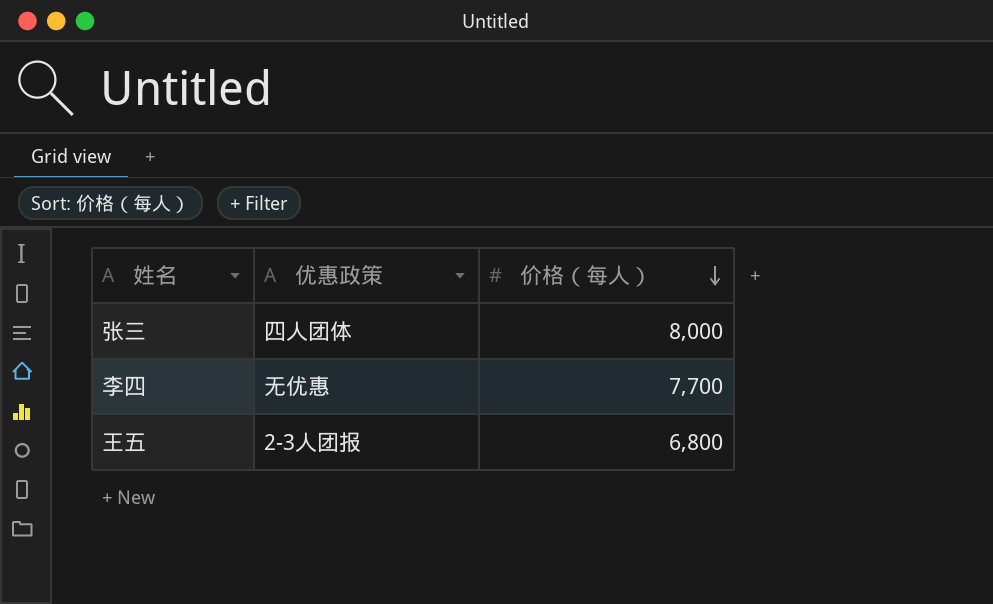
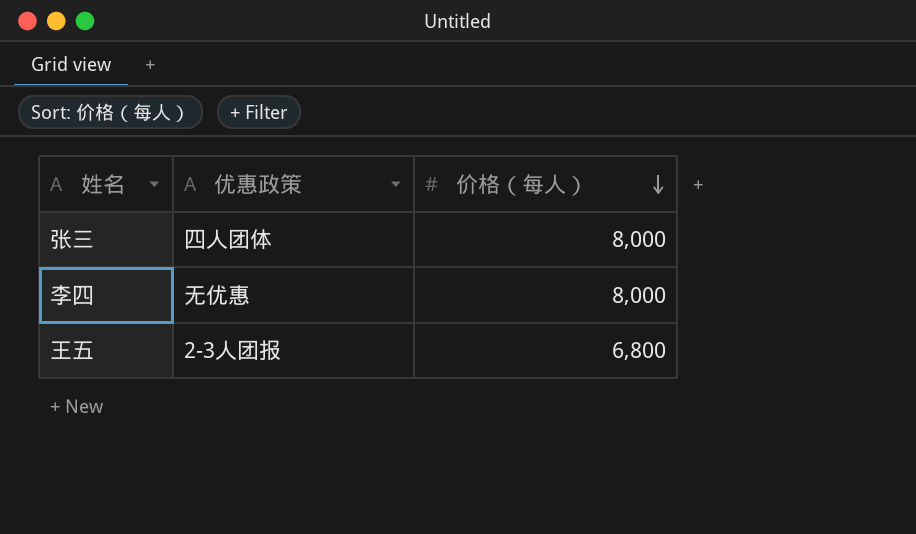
李四 | 价格（每人）: 7,700 -> 8,000

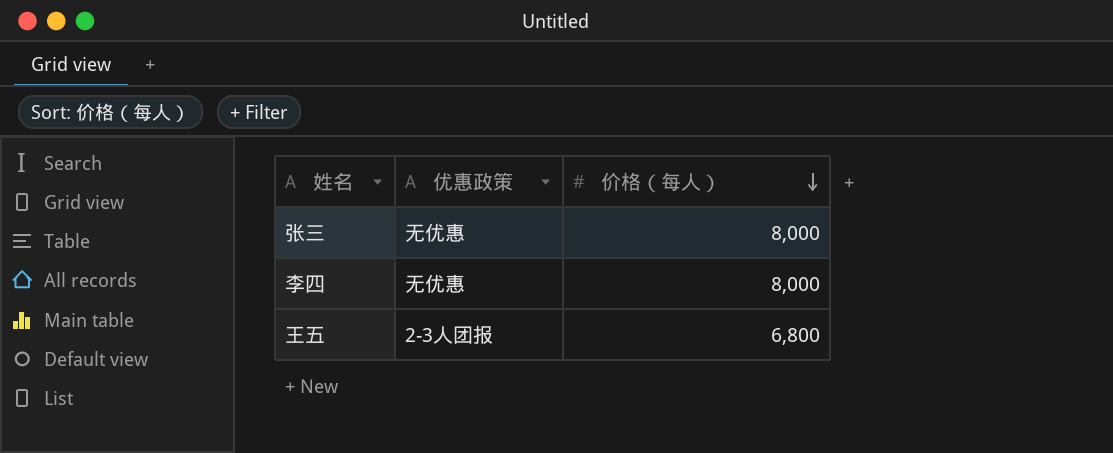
张三 | 优惠政策: 四人团体 -> 无优惠

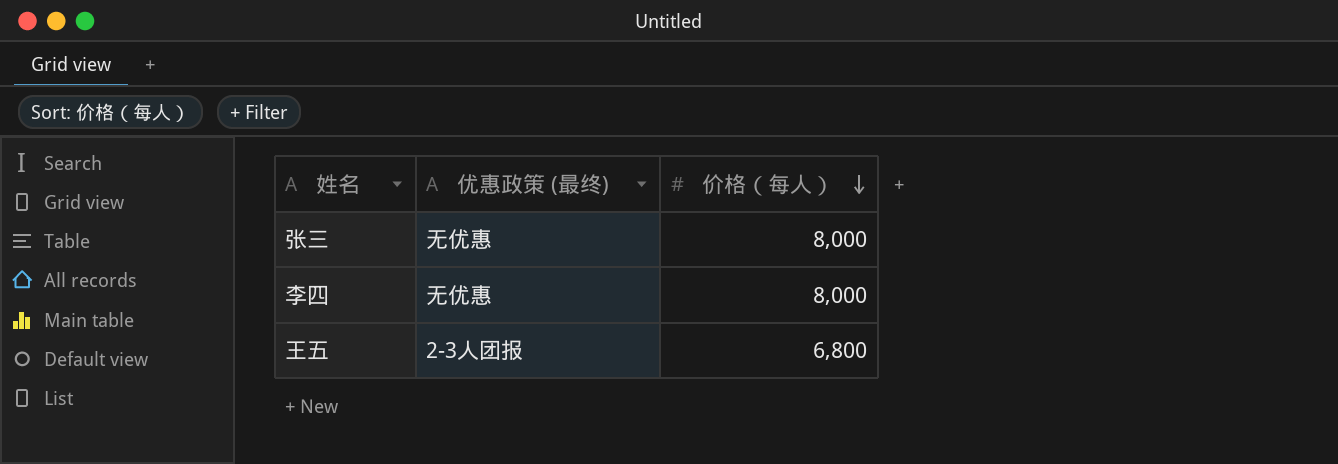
column name: 优惠政策 -> 优惠政策 (最终)

